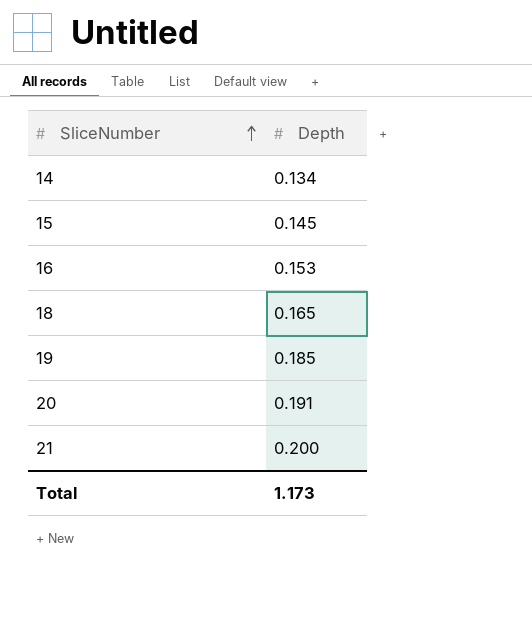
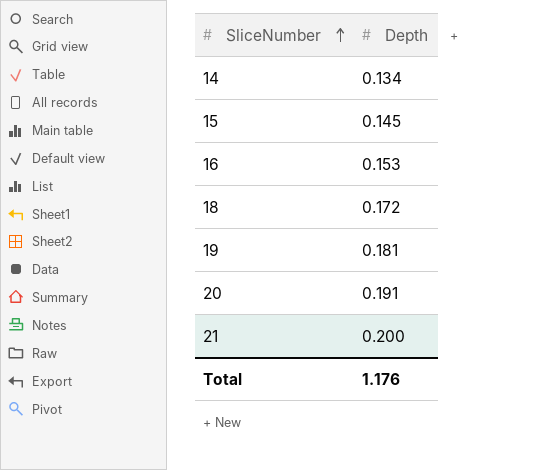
18 | Depth: 0.165 -> 0.172
19 | Depth: 0.185 -> 0.181
Total | Depth: 1.173 -> 1.176

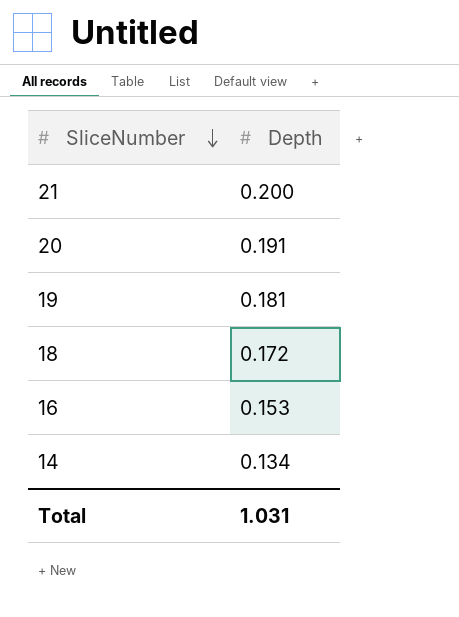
row order: SliceNumber ascending -> SliceNumber descending
row 15: 0.145 -> none
Total | Depth: 1.176 -> 1.031

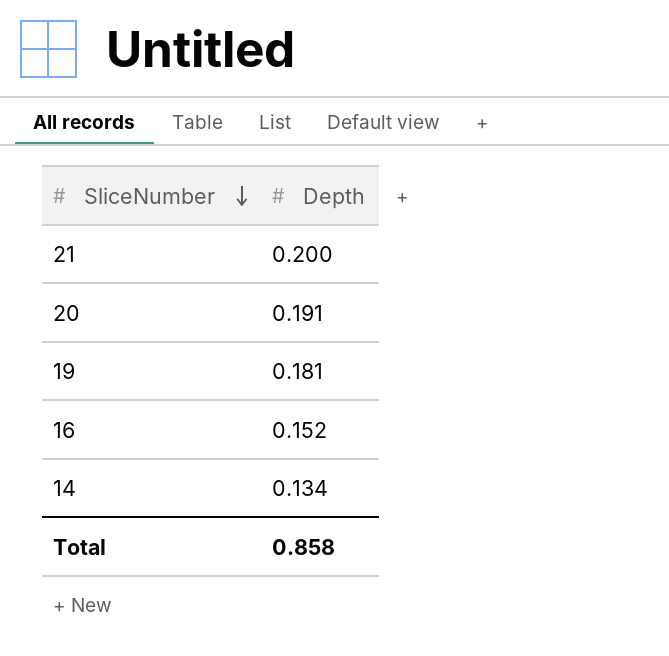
row 18: 0.172 -> none
16 | Depth: 0.153 -> 0.152
Total | Depth: 1.031 -> 0.858

